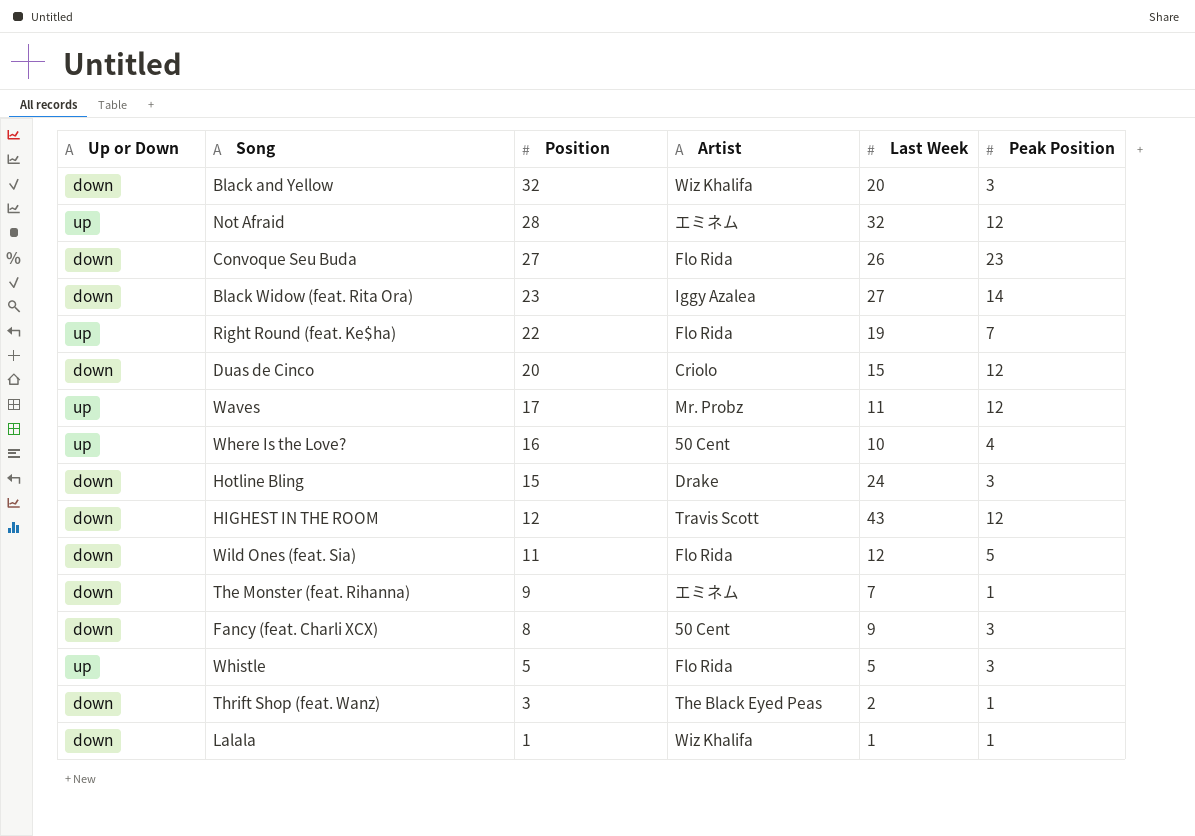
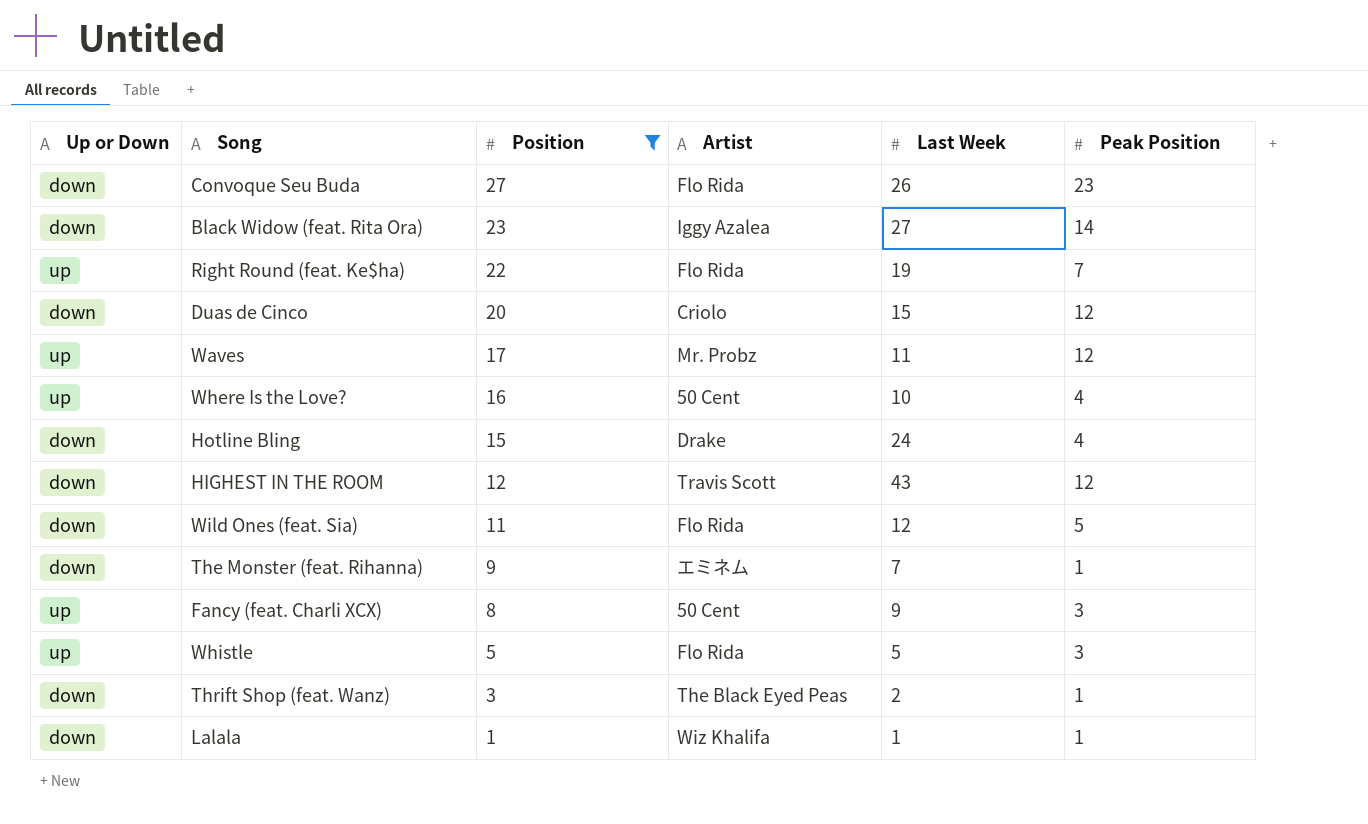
filter: none -> Position <= 27
Hotline Bling | Peak Position: 3 -> 4
Fancy (feat. Charli XCX) | Up or Down: down -> up

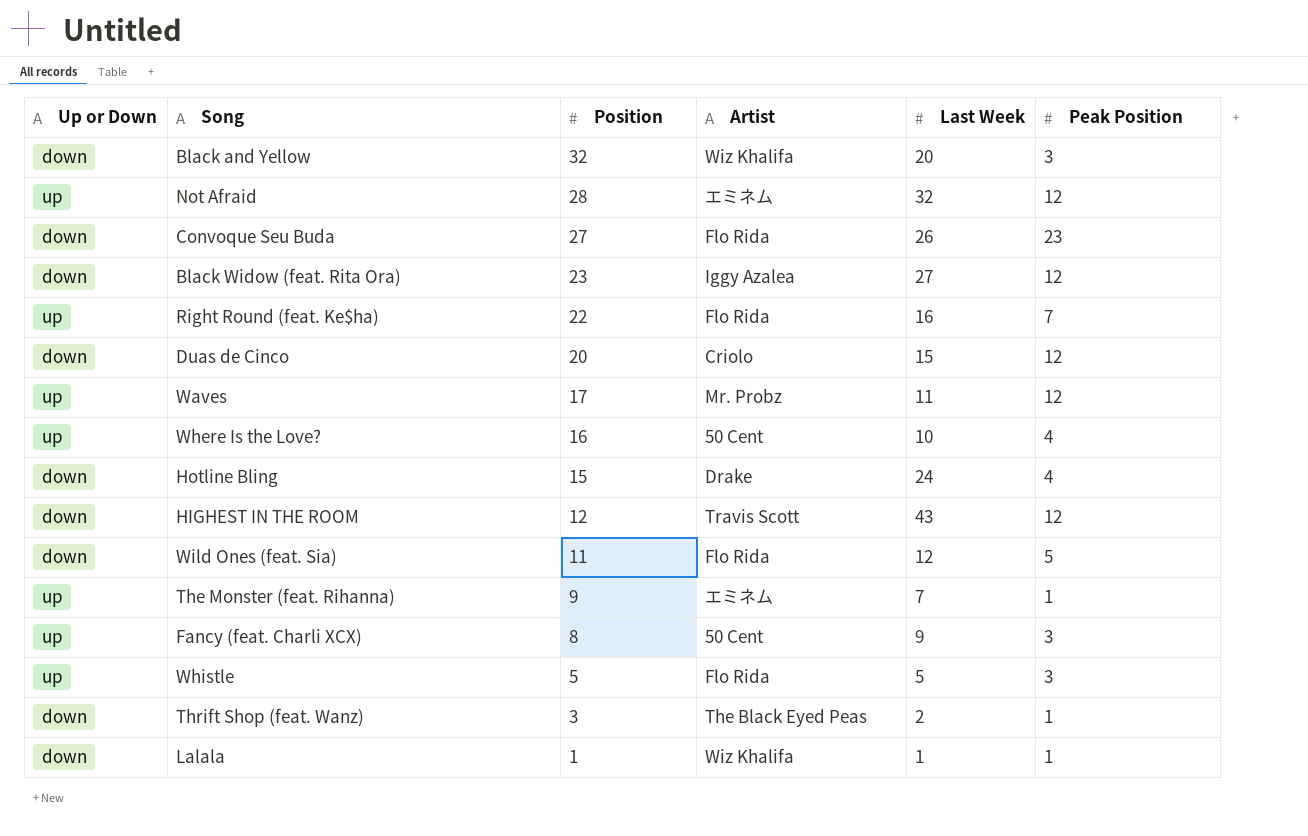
filter: Position <= 27 -> none
Black Widow (feat. Rita Ora) | Peak Position: 14 -> 12
Right Round (feat. Ke$ha) | Last Week: 19 -> 16
The Monster (feat. Rihanna) | Up or Down: down -> up

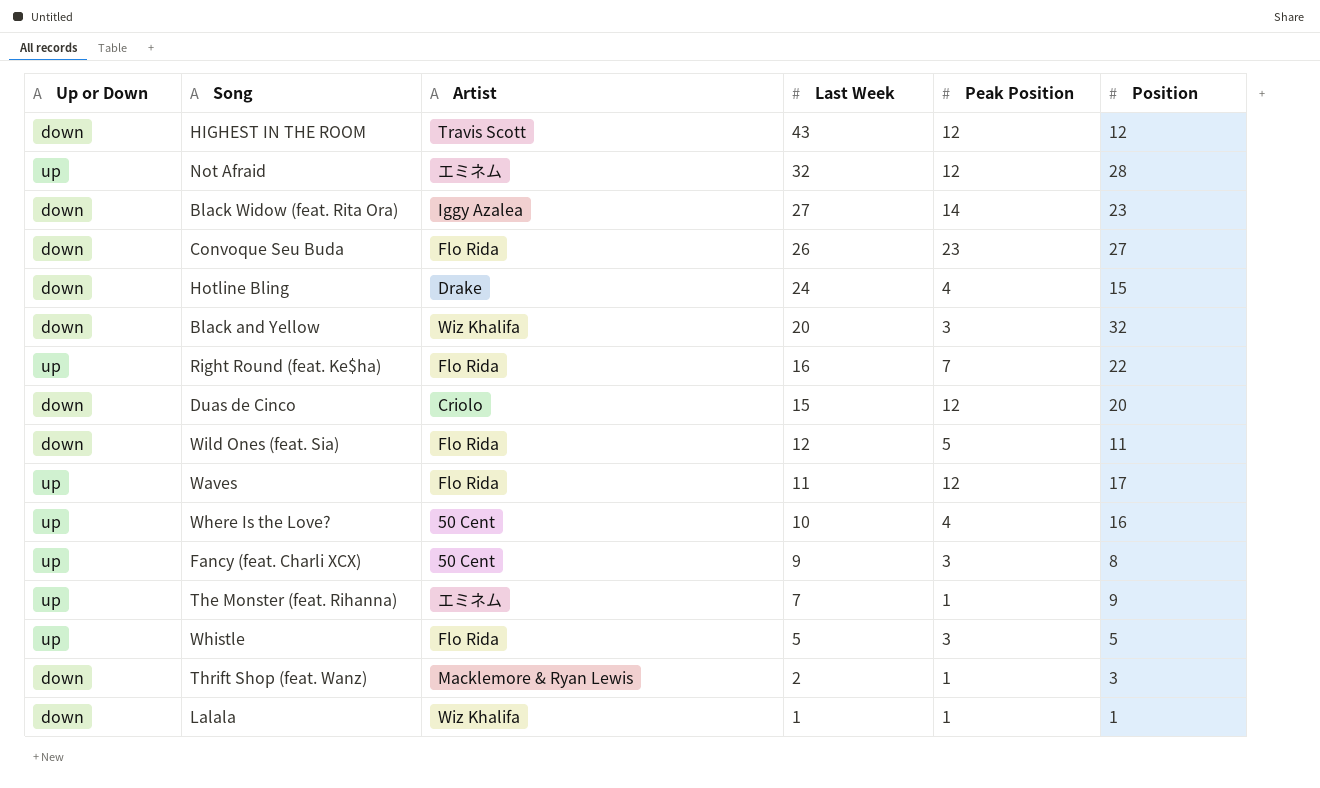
row order: Position descending -> Last Week descending
column Position | position: 3 -> 6
Black Widow (feat. Rita Ora) | Peak Position: 12 -> 14
Waves | Artist: Mr. Probz -> Flo Rida
Thrift Shop (feat. Wanz) | Artist: The Black Eyed Peas -> Macklemore & Ryan Lewis

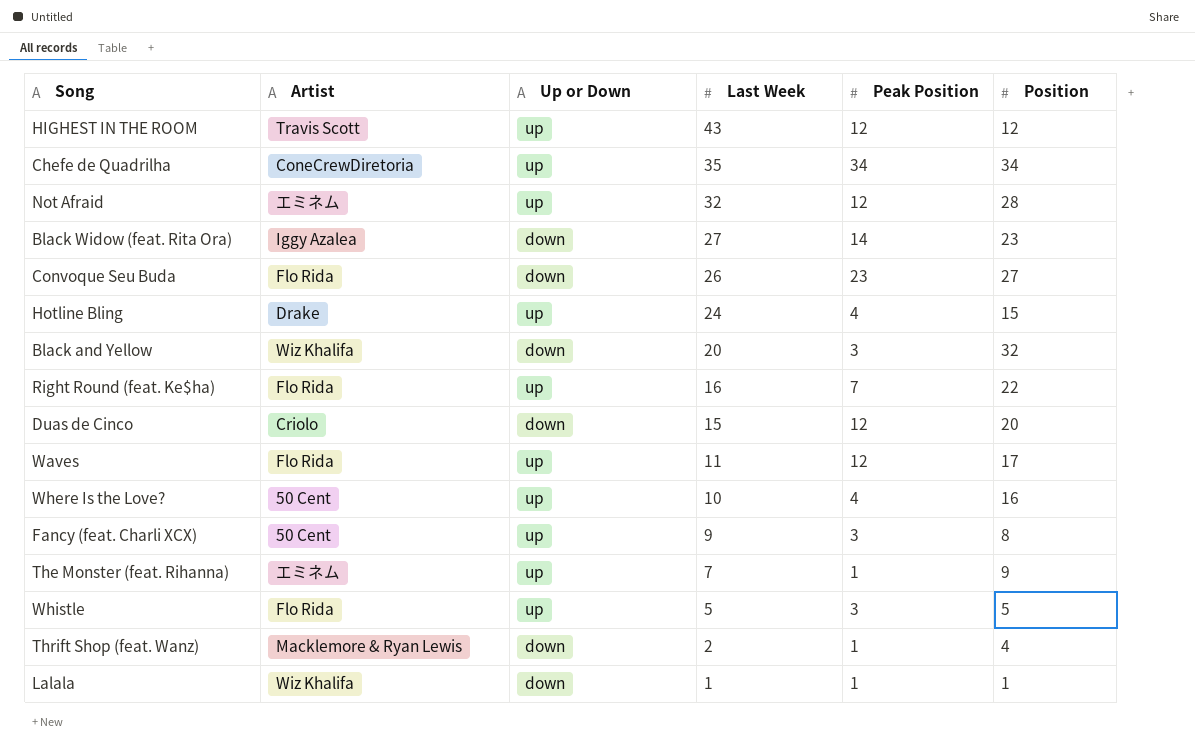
column Up or Down | position: 1 -> 3
row Wild Ones (feat. Sia): down | Flo Rida | 12 | 5 | 11 -> none
HIGHEST IN THE ROOM | Up or Down: down -> up
row Chefe de Quadrilha: none -> ConeCrewDiretoria | up | 35 | 34 | 34
Hotline Bling | Up or Down: down -> up
Thrift Shop (feat. Wanz) | Position: 3 -> 4

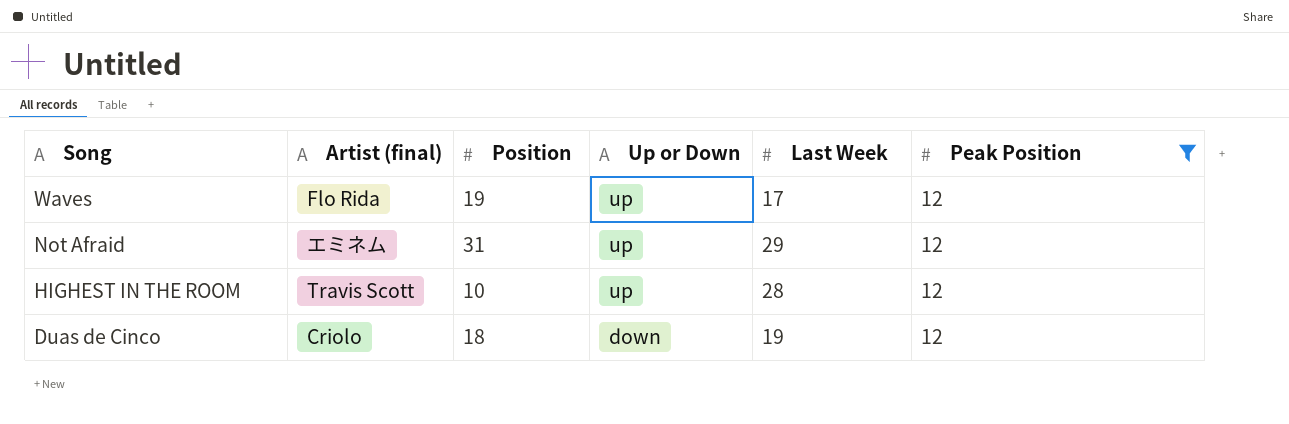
filter: none -> Peak Position = 12
row order: Last Week descending -> Song descending
column name: Artist -> Artist (final)
column Position | position: 6 -> 3
Waves | Position: 17 -> 19
Waves | Last Week: 11 -> 17
Not Afraid | Position: 28 -> 31
Not Afraid | Last Week: 32 -> 29
HIGHEST IN THE ROOM | Position: 12 -> 10
HIGHEST IN THE ROOM | Last Week: 43 -> 28
Duas de Cinco | Position: 20 -> 18
Duas de Cinco | Last Week: 15 -> 19

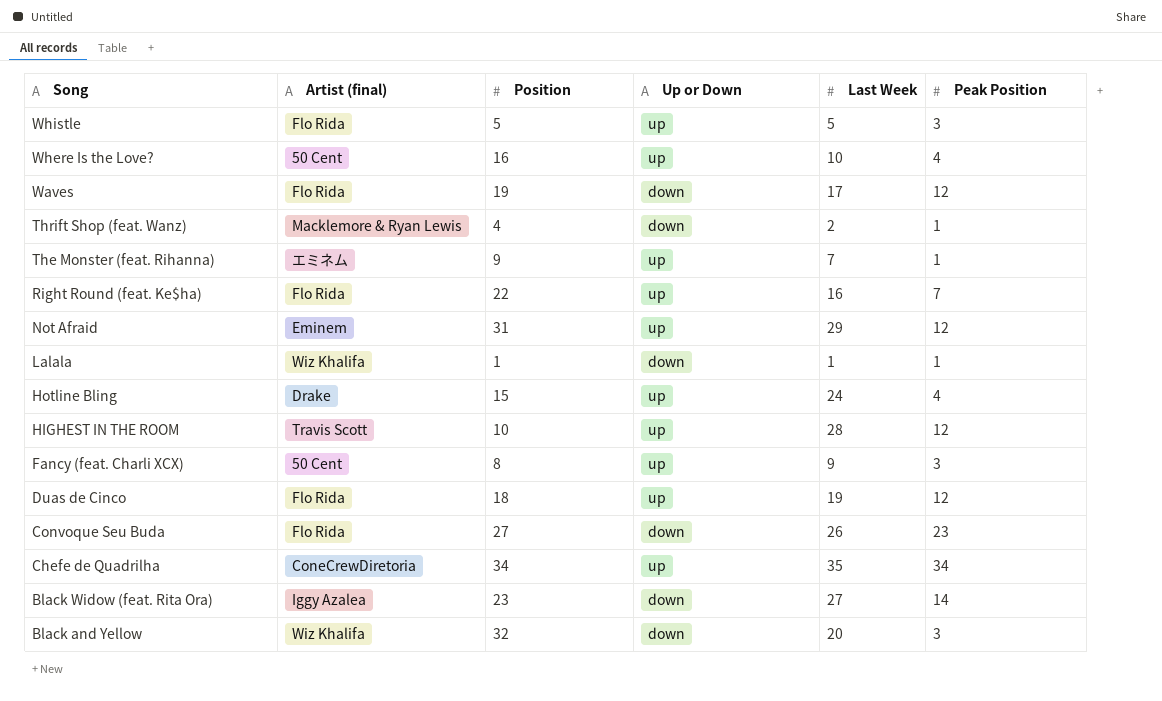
filter: Peak Position = 12 -> none
Waves | Up or Down: up -> down
Not Afraid | Artist (final): エミネム -> Eminem
Duas de Cinco | Artist (final): Criolo -> Flo Rida
Duas de Cinco | Up or Down: down -> up

